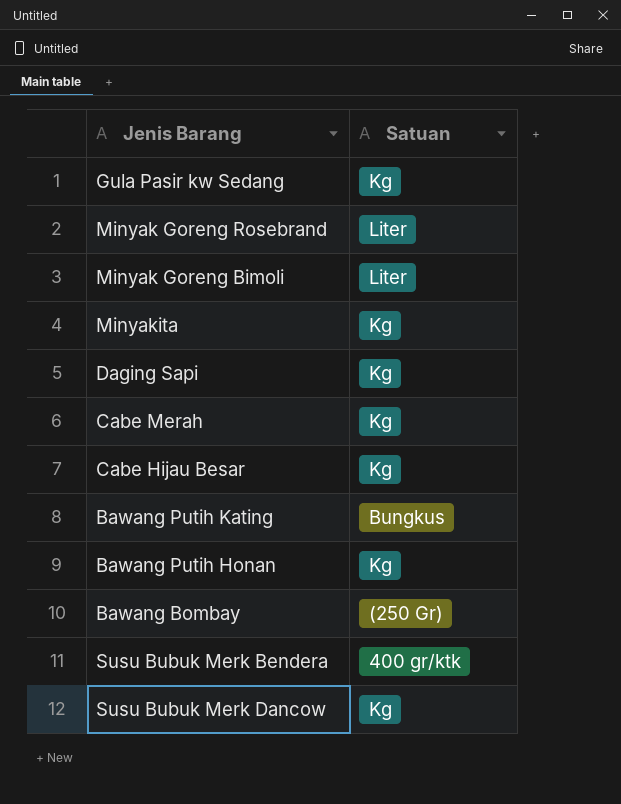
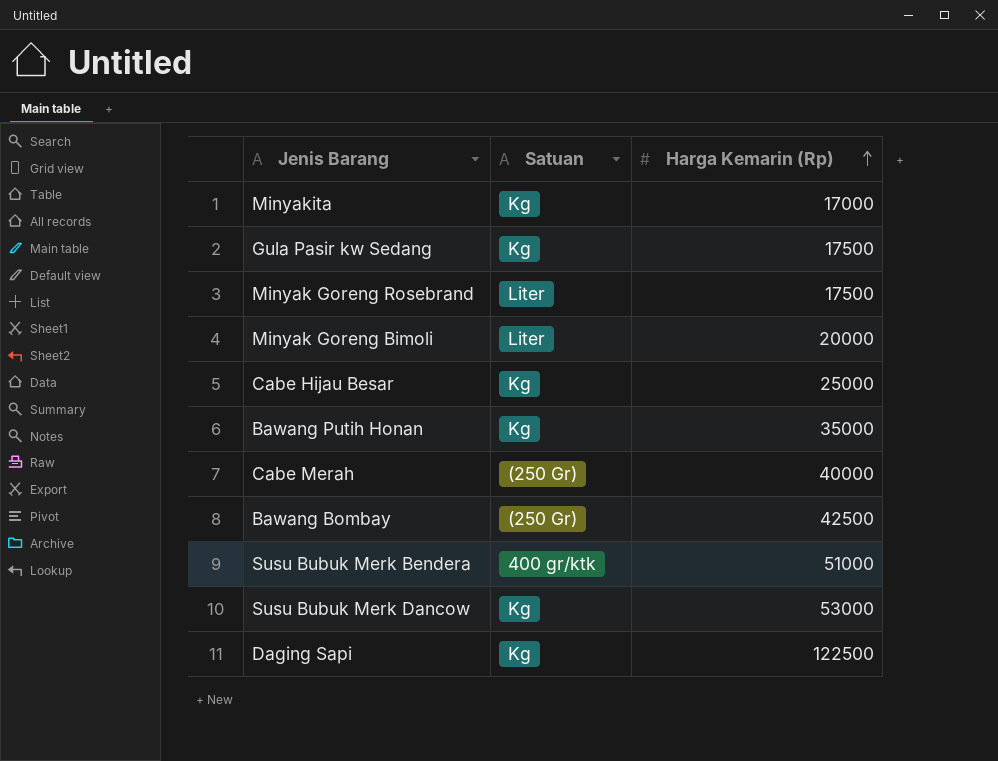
row order: none -> Harga Kemarin (Rp) ascending
column Harga Kemarin (Rp) | position: none -> 3
row Bawang Putih Kating: Bungkus -> none
Cabe Merah | Satuan: Kg -> (250 Gr)

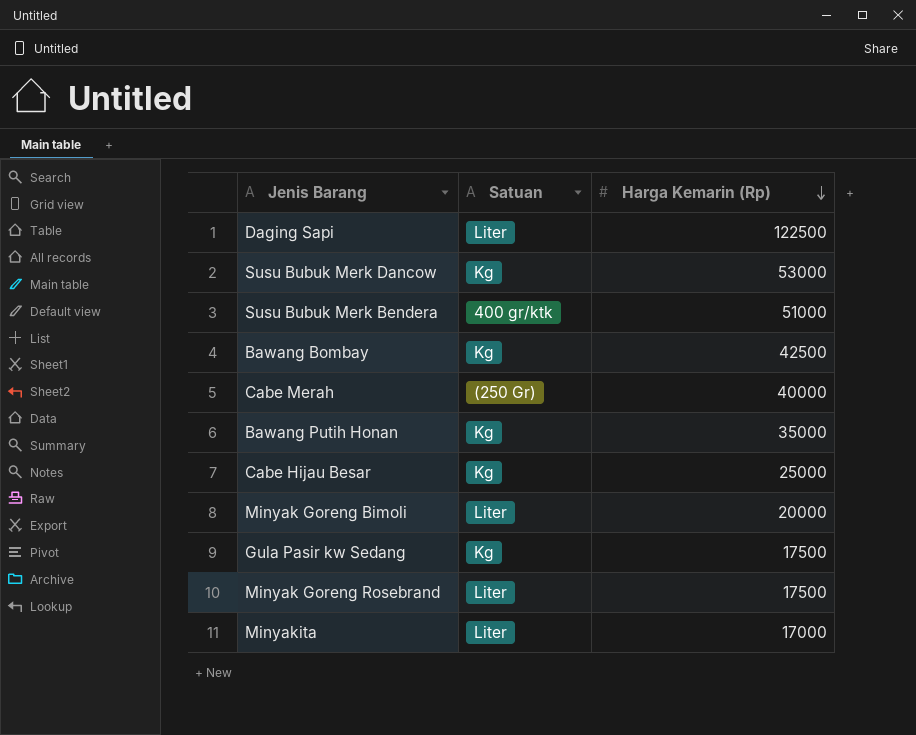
row order: Harga Kemarin (Rp) ascending -> Harga Kemarin (Rp) descending
Daging Sapi | Satuan: Kg -> Liter
Bawang Bombay | Satuan: (250 Gr) -> Kg
Minyakita | Satuan: Kg -> Liter

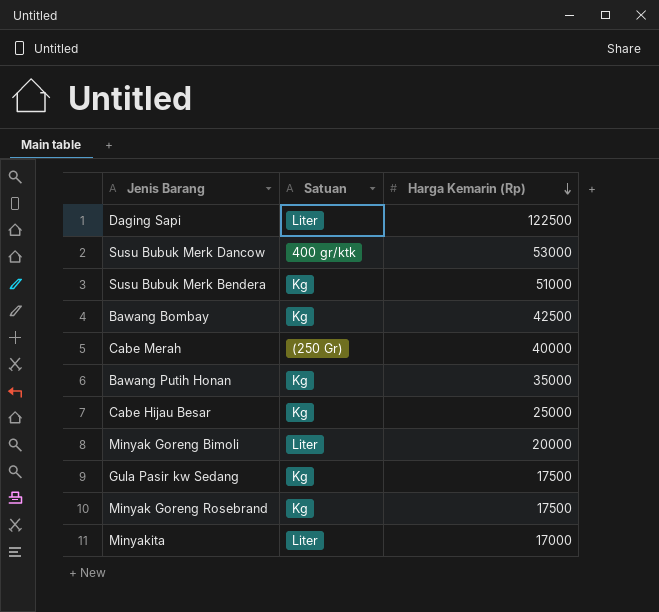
Susu Bubuk Merk Dancow | Satuan: Kg -> 400 gr/ktk
Susu Bubuk Merk Bendera | Satuan: 400 gr/ktk -> Kg
Minyak Goreng Rosebrand | Satuan: Liter -> Kg

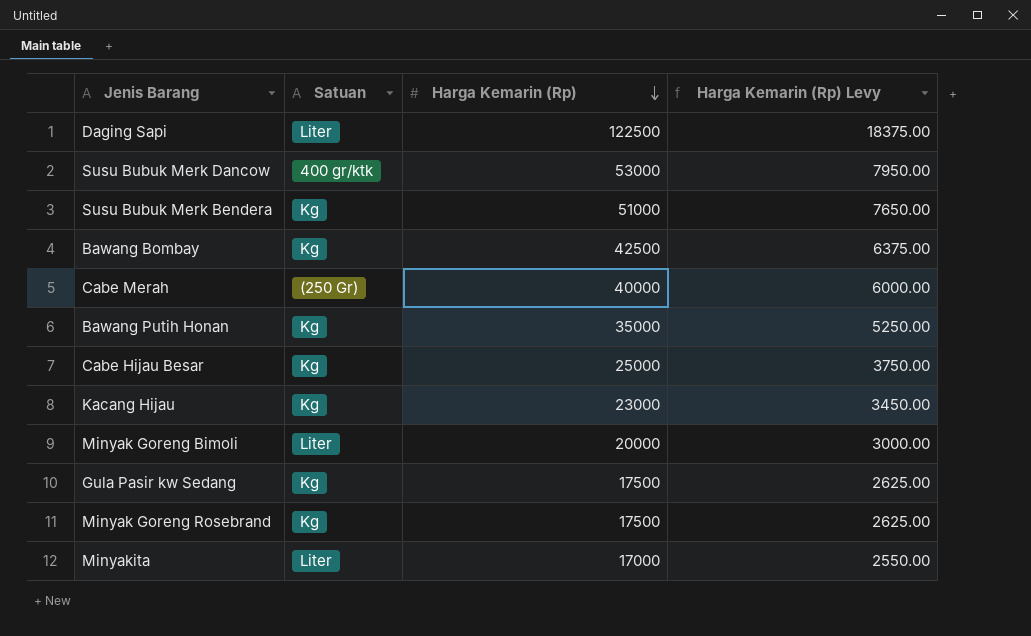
column Harga Kemarin (Rp) Levy | formula: none -> [Harga Kemarin (Rp)] * 0.15
row Kacang Hijau: none -> Kg | 23000 | 3450.00

